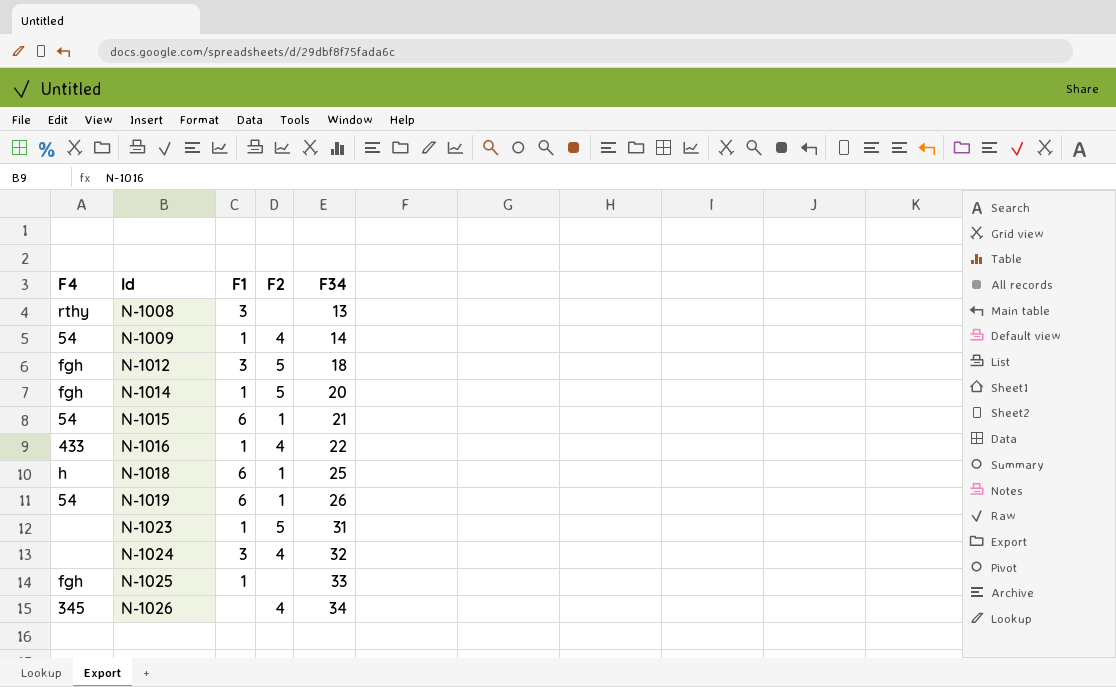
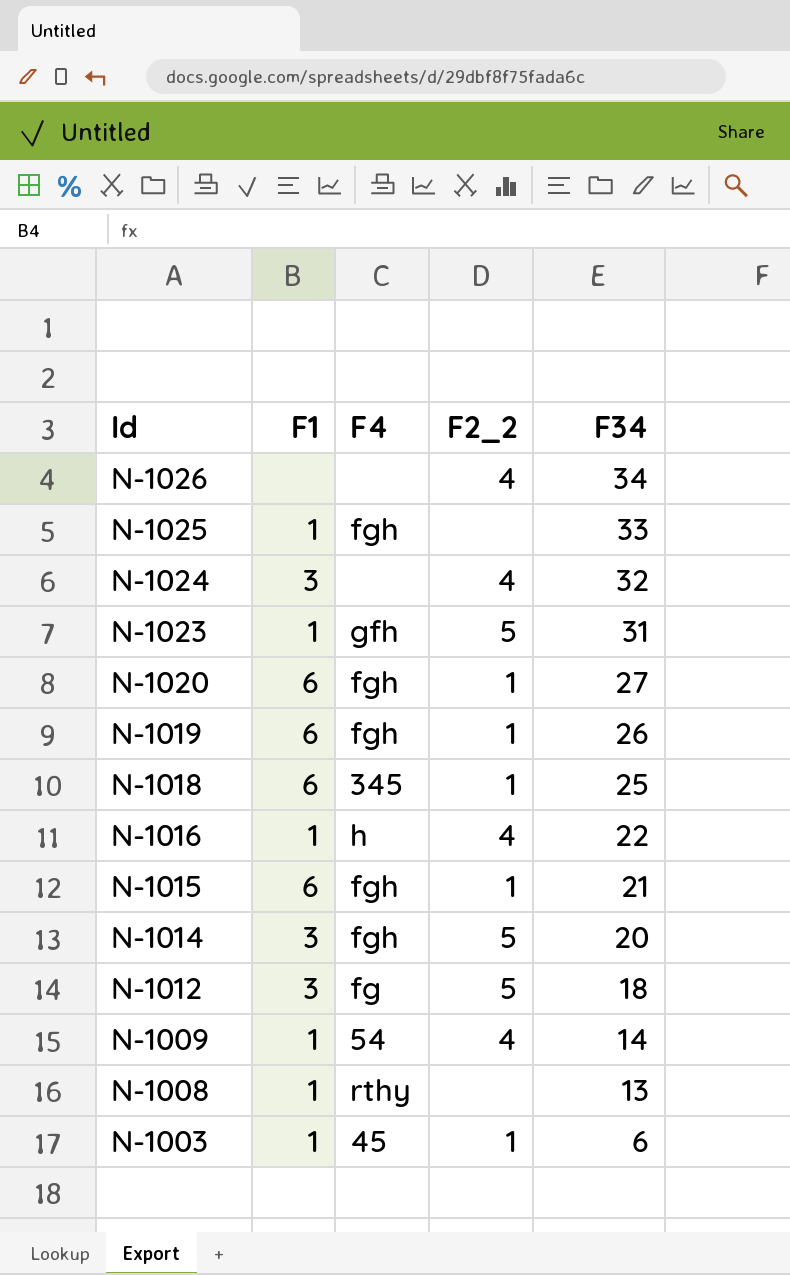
row order: Id ascending -> Id descending
column F4 | position: 1 -> 3
column name: F2 -> F2_2
N-1026 | F4: 345 -> none
N-1023 | F4: none -> gfh
row N-1020: none -> 6 | fgh | 1 | 27
N-1019 | F4: 54 -> fgh
N-1018 | F4: h -> 345
N-1016 | F4: 433 -> h
N-1015 | F4: 54 -> fgh
N-1014 | F1: 1 -> 3
N-1012 | F4: fgh -> fg
N-1008 | F1: 3 -> 1
row N-1003: none -> 1 | 45 | 1 | 6

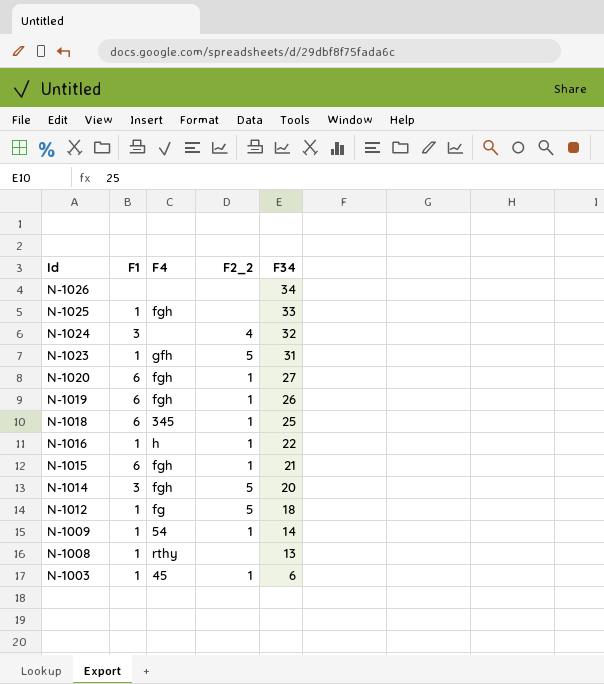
N-1026 | F2_2: 4 -> none
N-1016 | F2_2: 4 -> 1
N-1012 | F1: 3 -> 1
N-1009 | F2_2: 4 -> 1

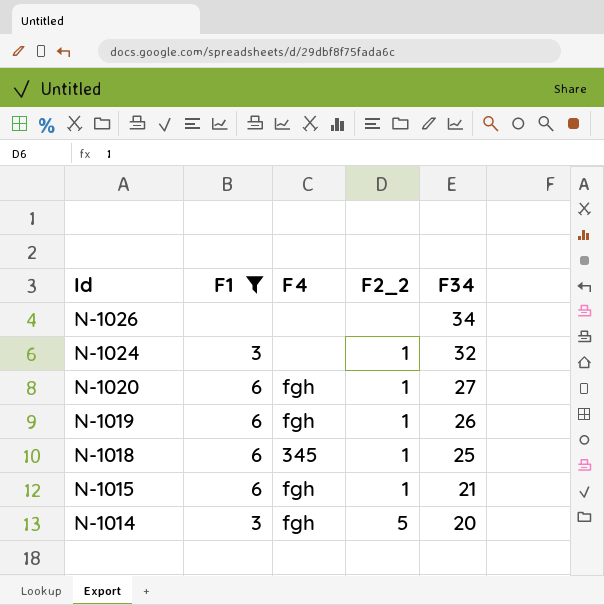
filter: none -> F1 != 1
N-1024 | F2_2: 4 -> 1

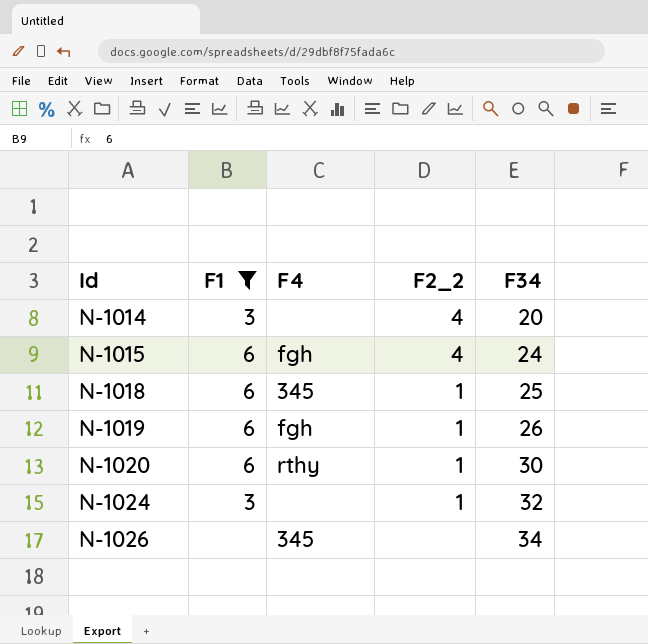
row order: Id descending -> Id ascending
N-1014 | F4: fgh -> none
N-1014 | F2_2: 5 -> 4
N-1015 | F2_2: 1 -> 4
N-1015 | F34: 21 -> 24
N-1020 | F4: fgh -> rthy
N-1020 | F34: 27 -> 30
N-1026 | F4: none -> 345

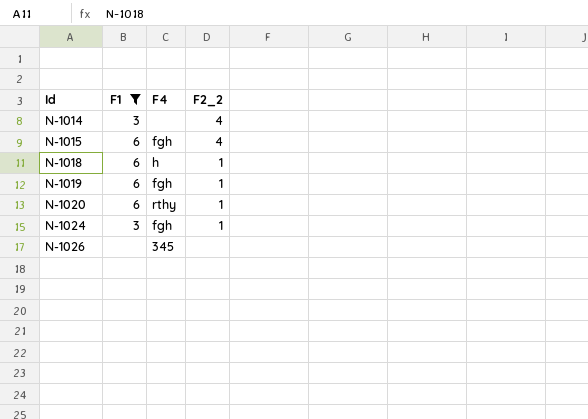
column F34 | position: 5 -> none
N-1018 | F4: 345 -> h
N-1024 | F4: none -> fgh

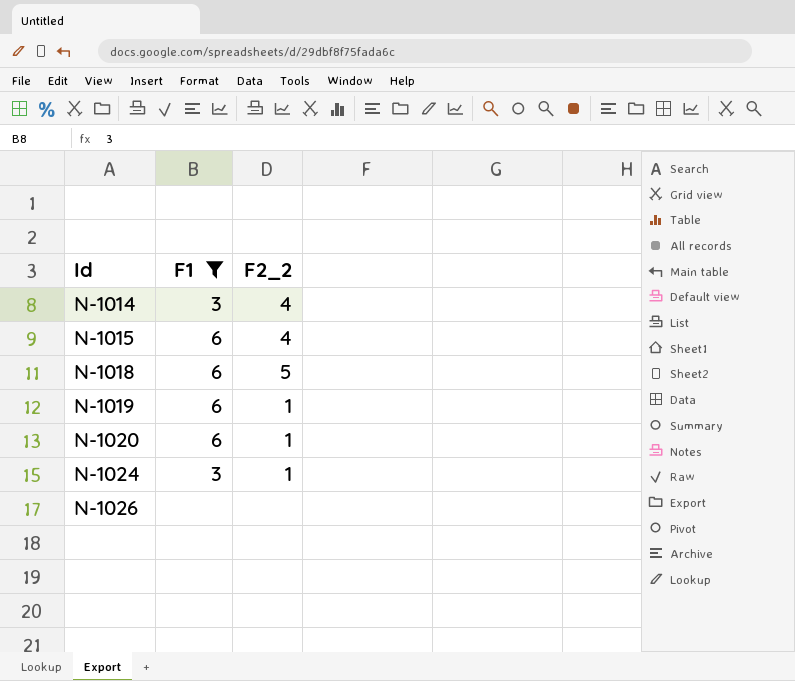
column F4 | position: 3 -> none
N-1018 | F2_2: 1 -> 5

